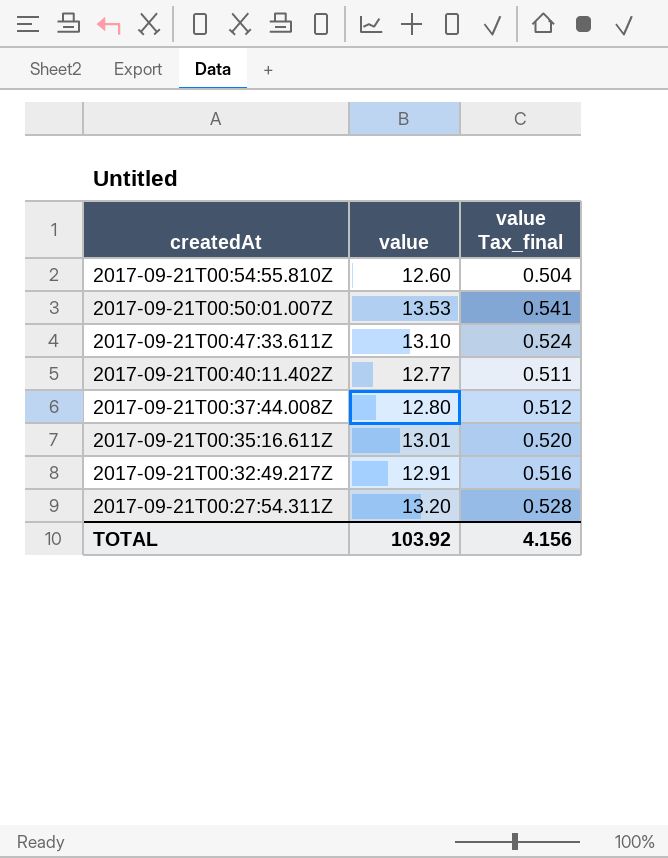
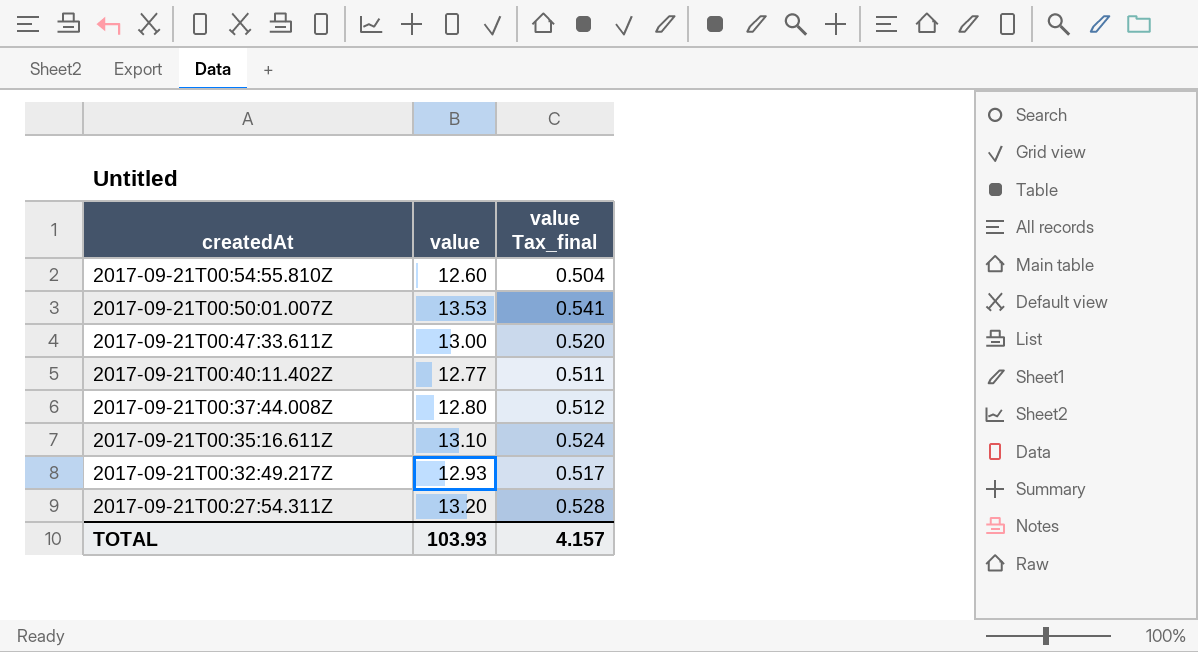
2017-09-21T00:47:33.611Z | value: 13.10 -> 13.00
2017-09-21T00:47:33.611Z | value Tax_final: 0.524 -> 0.520
2017-09-21T00:35:16.611Z | value: 13.01 -> 13.10
2017-09-21T00:35:16.611Z | value Tax_final: 0.520 -> 0.524
2017-09-21T00:32:49.217Z | value: 12.91 -> 12.93
2017-09-21T00:32:49.217Z | value Tax_final: 0.516 -> 0.517
TOTAL | value: 103.92 -> 103.93
TOTAL | value Tax_final: 4.156 -> 4.157

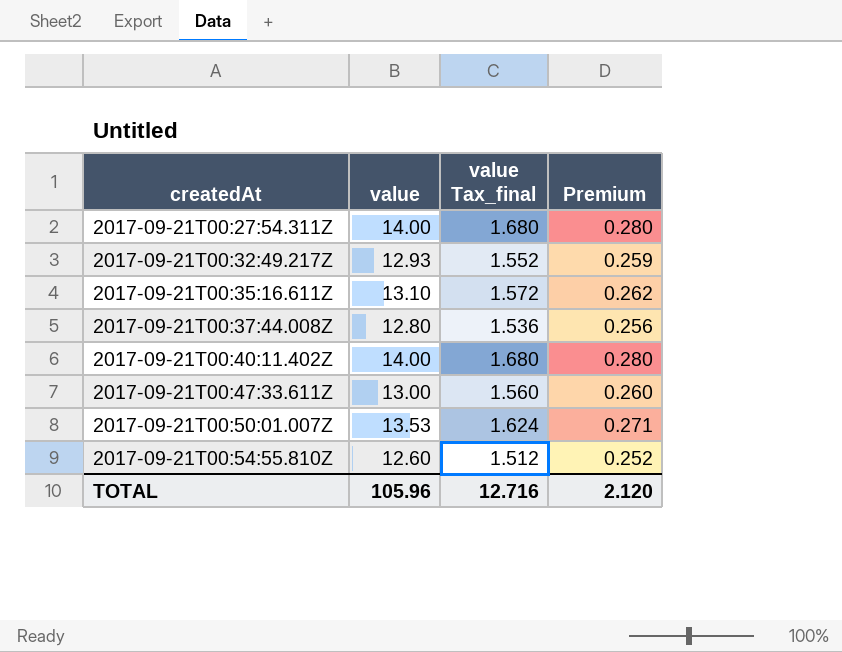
row order: createdAt descending -> createdAt ascending
column value Tax_final | formula: [value] * 0.04 -> [value] * 0.12
column Premium | formula: none -> [value] * 0.02
2017-09-21T00:27:54.311Z | value: 13.20 -> 14.00
2017-09-21T00:40:11.402Z | value: 12.77 -> 14.00
TOTAL | value: 103.93 -> 105.96
TOTAL | value Tax_final: 4.157 -> 12.716

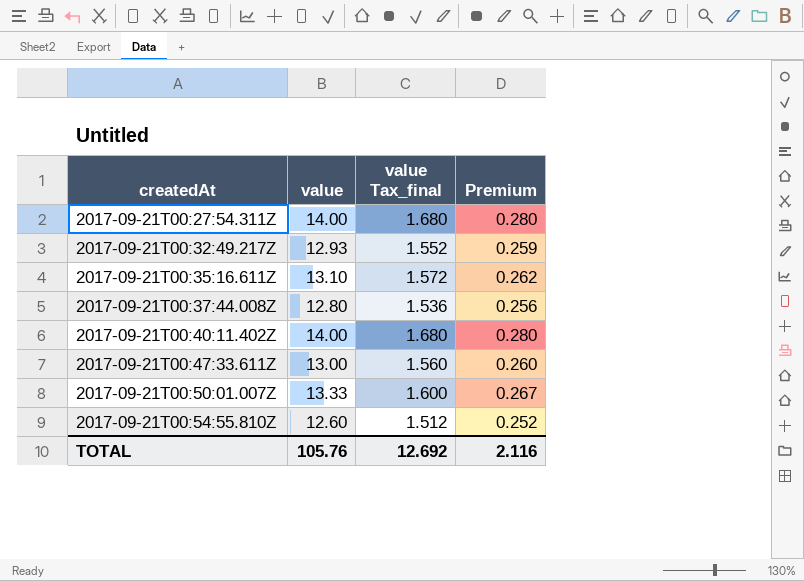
2017-09-21T00:50:01.007Z | value: 13.53 -> 13.33
2017-09-21T00:50:01.007Z | value Tax_final: 1.624 -> 1.600
2017-09-21T00:50:01.007Z | Premium: 0.271 -> 0.267
TOTAL | value: 105.96 -> 105.76
TOTAL | value Tax_final: 12.716 -> 12.692
TOTAL | Premium: 2.120 -> 2.116

